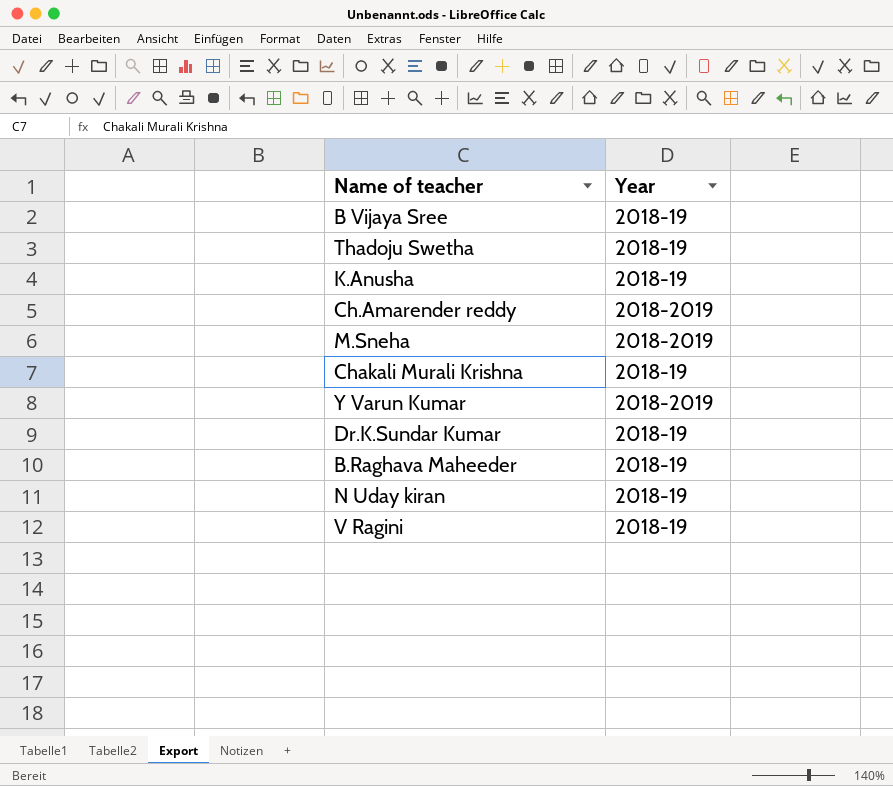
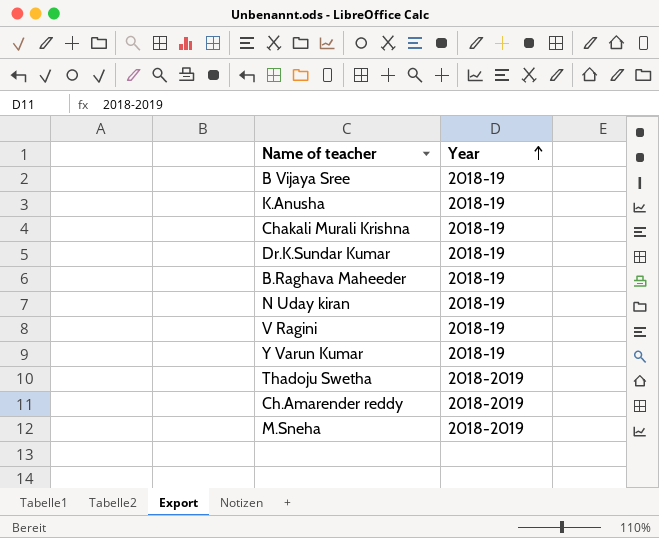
row order: none -> Year ascending
Y Varun Kumar | Year: 2018-2019 -> 2018-19
Thadoju Swetha | Year: 2018-19 -> 2018-2019

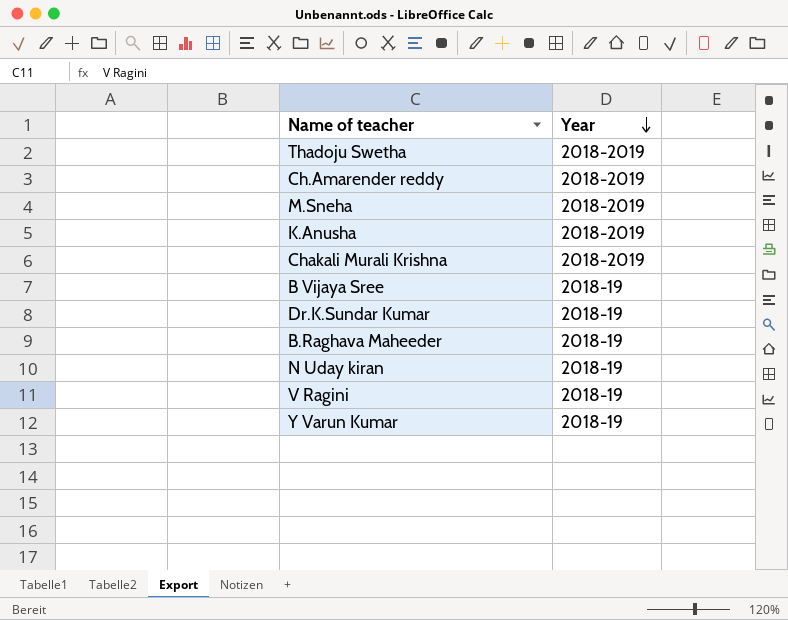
row order: Year ascending -> Year descending
K.Anusha | Year: 2018-19 -> 2018-2019
Chakali Murali Krishna | Year: 2018-19 -> 2018-2019

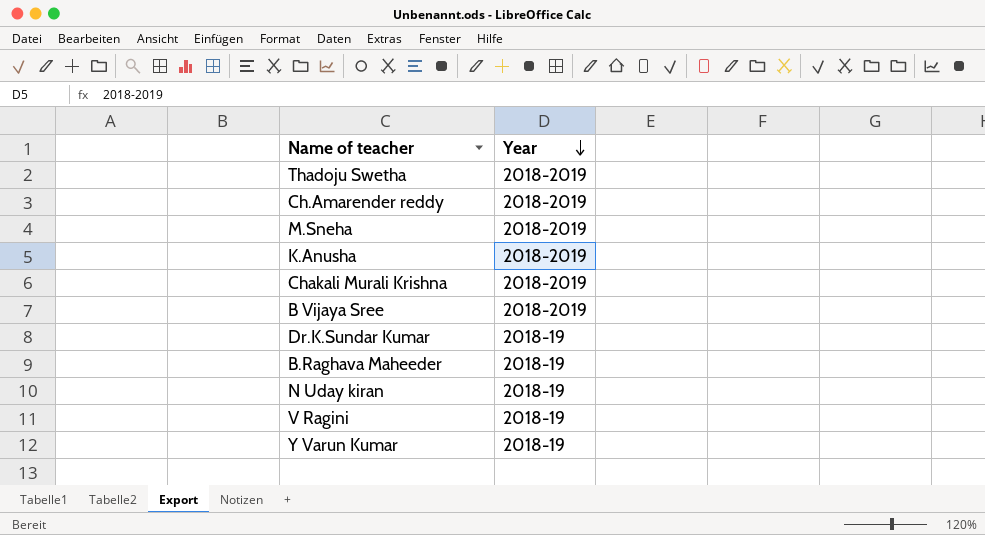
B Vijaya Sree | Year: 2018-19 -> 2018-2019

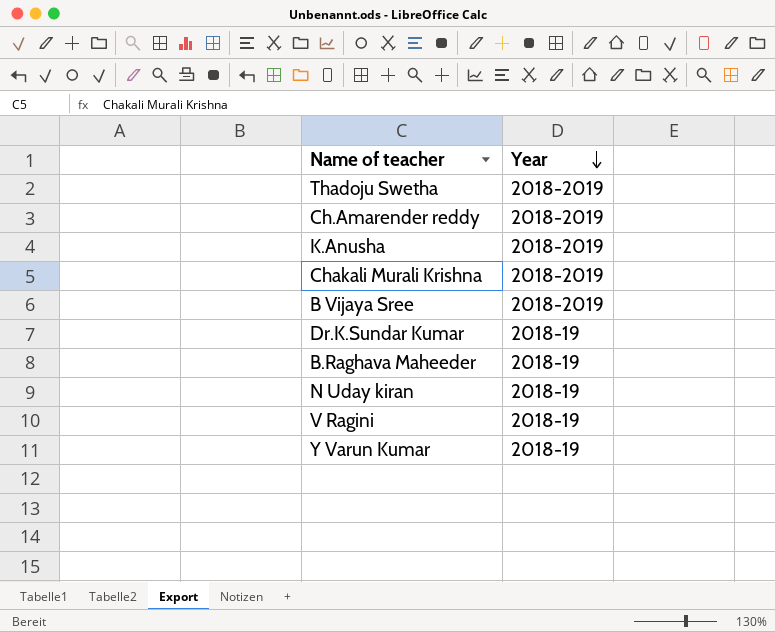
row M.Sneha: 2018-2019 -> none

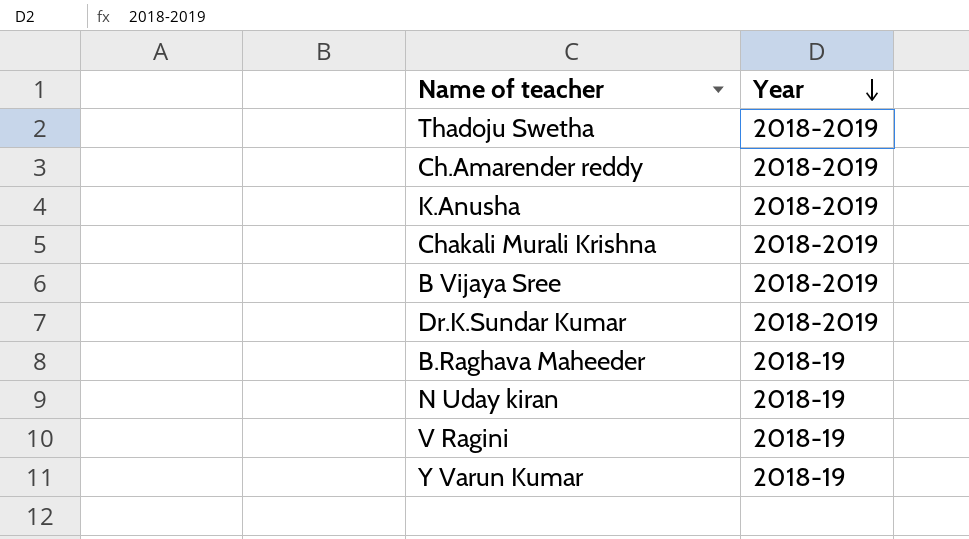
Dr.K.Sundar Kumar | Year: 2018-19 -> 2018-2019

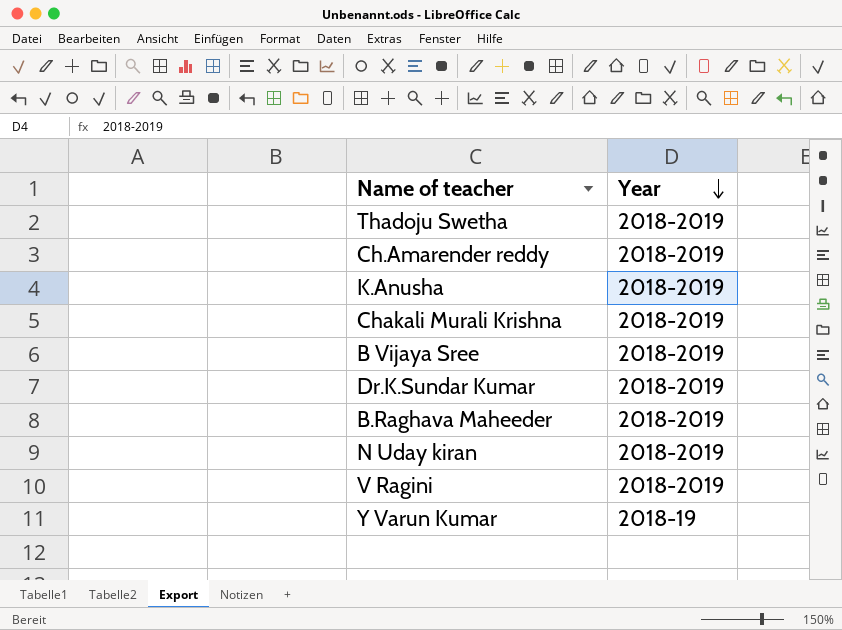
B.Raghava Maheeder | Year: 2018-19 -> 2018-2019
N Uday kiran | Year: 2018-19 -> 2018-2019
V Ragini | Year: 2018-19 -> 2018-2019

